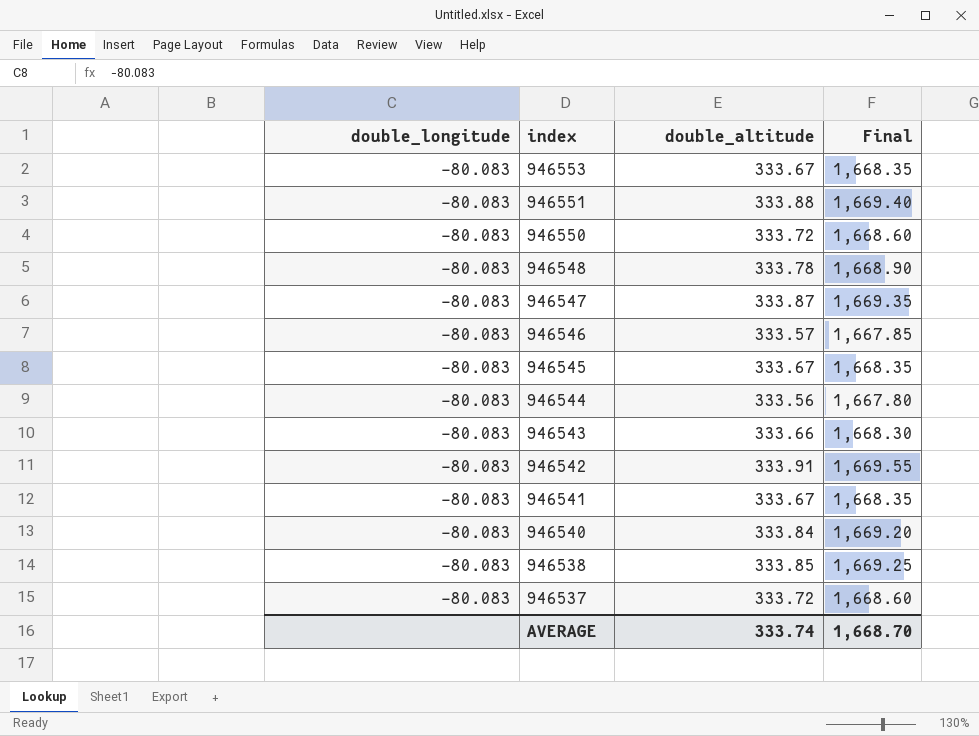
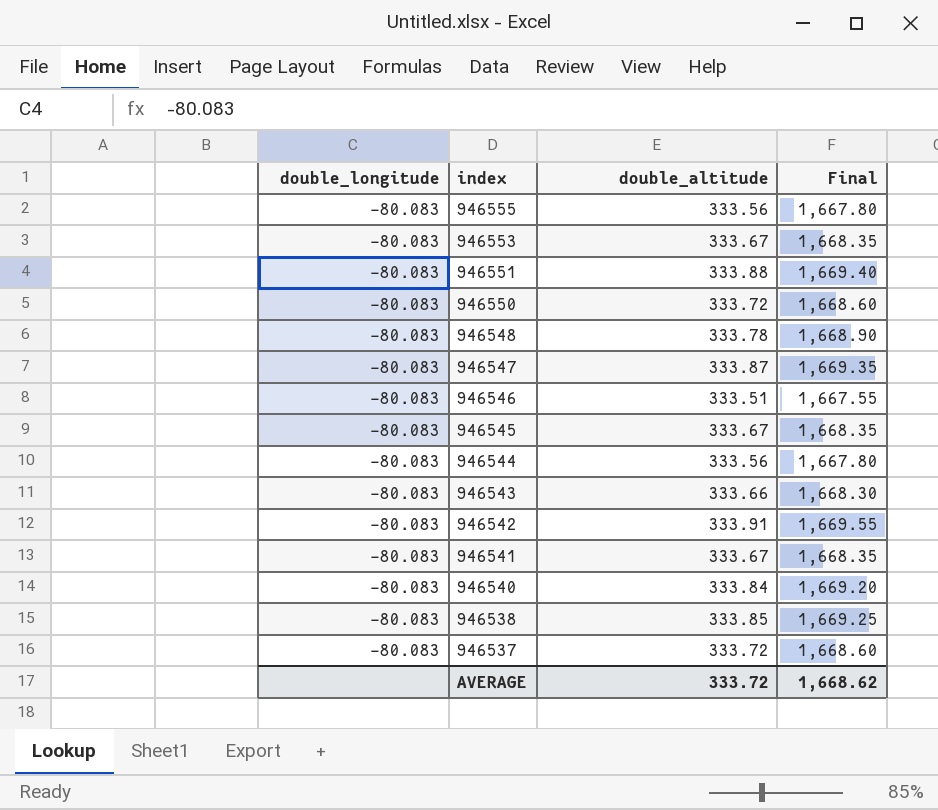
row 946555: none -> -80.083 | 333.56 | 1,667.80
946546 | double_altitude: 333.57 -> 333.51
946546 | Final: 1,667.85 -> 1,667.55
AVERAGE | double_altitude: 333.74 -> 333.72
AVERAGE | Final: 1,668.70 -> 1,668.62

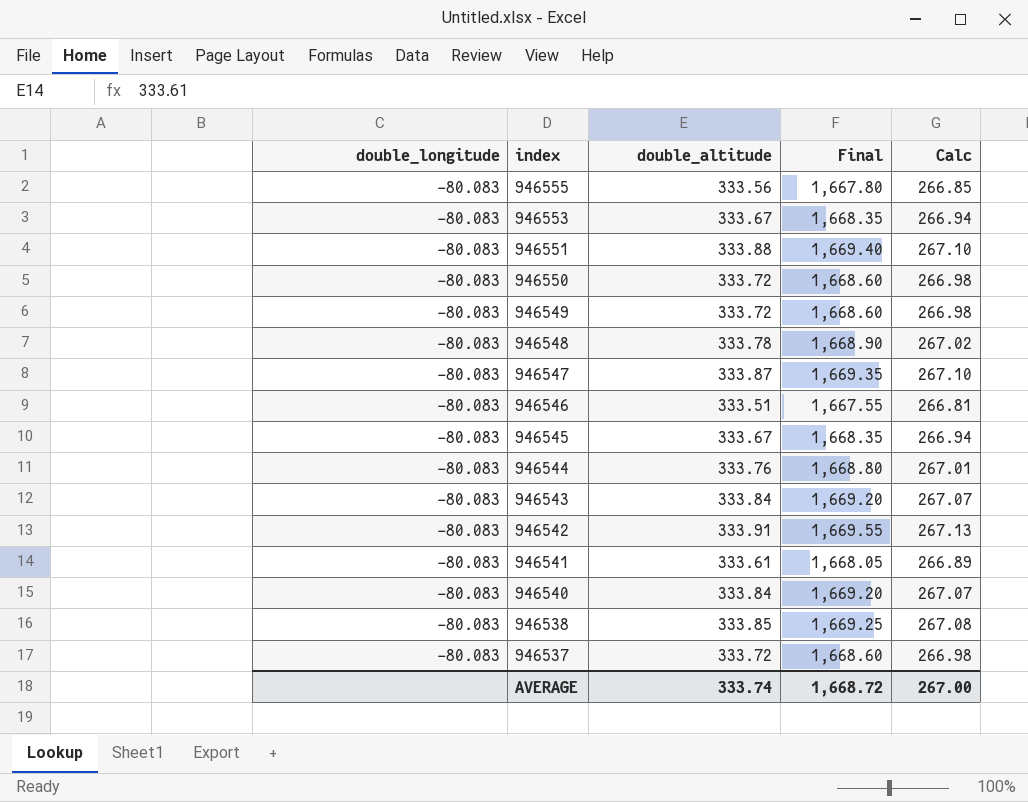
column Calc | formula: none -> [double_altitude] * 0.8
row 946549: none -> -80.083 | 333.72 | 1,668.60 | 266.98
946544 | double_altitude: 333.56 -> 333.76
946544 | Final: 1,667.80 -> 1,668.80
946543 | double_altitude: 333.66 -> 333.84
946543 | Final: 1,668.30 -> 1,669.20
946541 | double_altitude: 333.67 -> 333.61
946541 | Final: 1,668.35 -> 1,668.05
AVERAGE | double_altitude: 333.72 -> 333.74
AVERAGE | Final: 1,668.62 -> 1,668.72

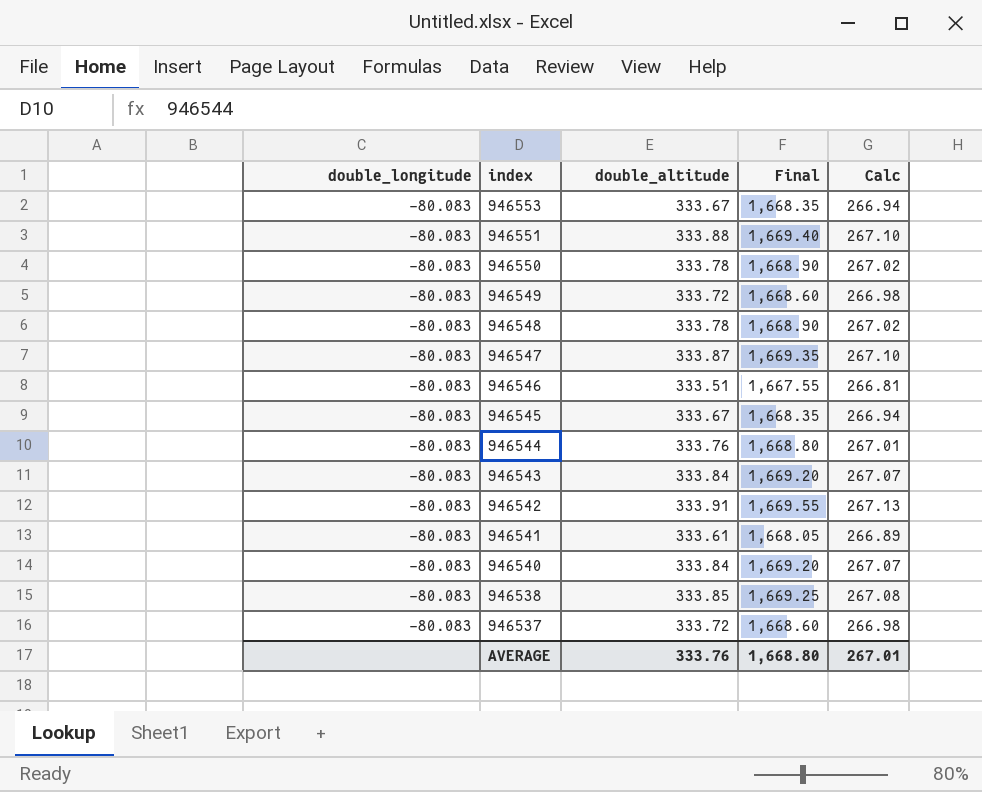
row 946555: -80.083 | 333.56 | 1,667.80 | 266.85 -> none
946550 | double_altitude: 333.72 -> 333.78
946550 | Final: 1,668.60 -> 1,668.90
946550 | Calc: 266.98 -> 267.02
AVERAGE | double_altitude: 333.74 -> 333.76
AVERAGE | Final: 1,668.72 -> 1,668.80
AVERAGE | Calc: 267.00 -> 267.01

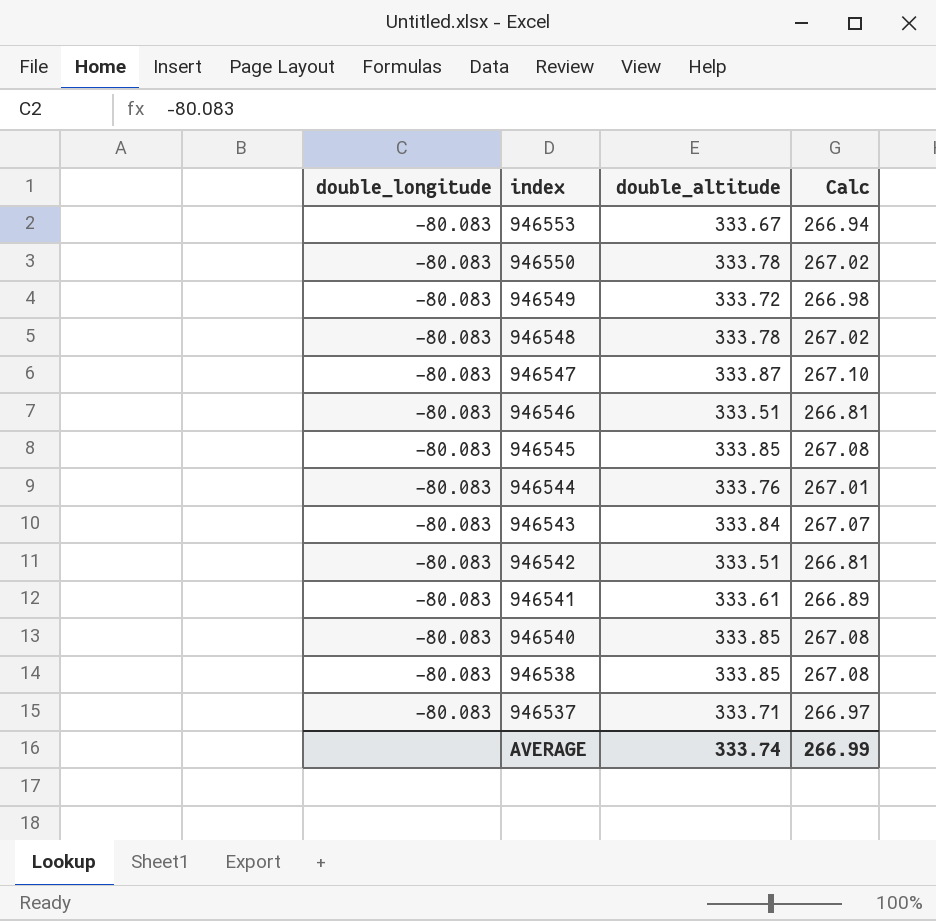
column Final | formula: [double_altitude] * 5 -> none
row 946551: -80.083 | 333.88 | 1,669.40 | 267.10 -> none
946545 | double_altitude: 333.67 -> 333.85
946545 | Calc: 266.94 -> 267.08
946542 | double_altitude: 333.91 -> 333.51
946542 | Calc: 267.13 -> 266.81
946540 | double_altitude: 333.84 -> 333.85
946540 | Calc: 267.07 -> 267.08
946537 | double_altitude: 333.72 -> 333.71
946537 | Calc: 266.98 -> 266.97
AVERAGE | double_altitude: 333.76 -> 333.74
AVERAGE | Calc: 267.01 -> 266.99

